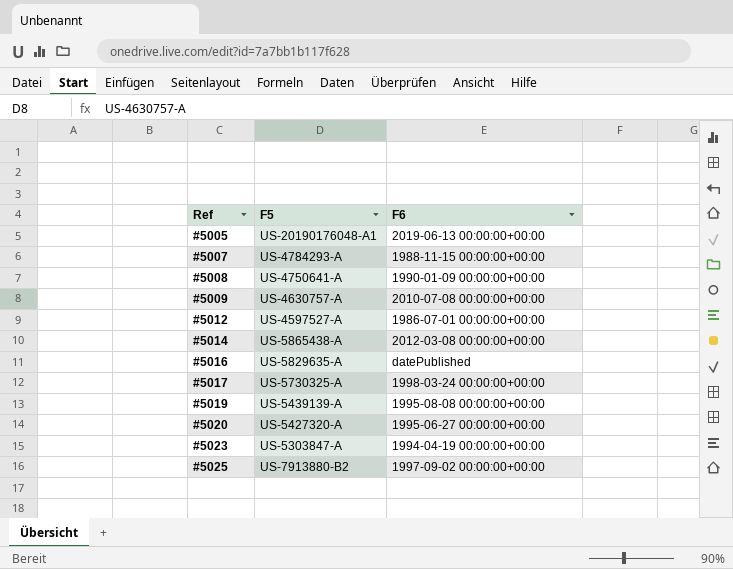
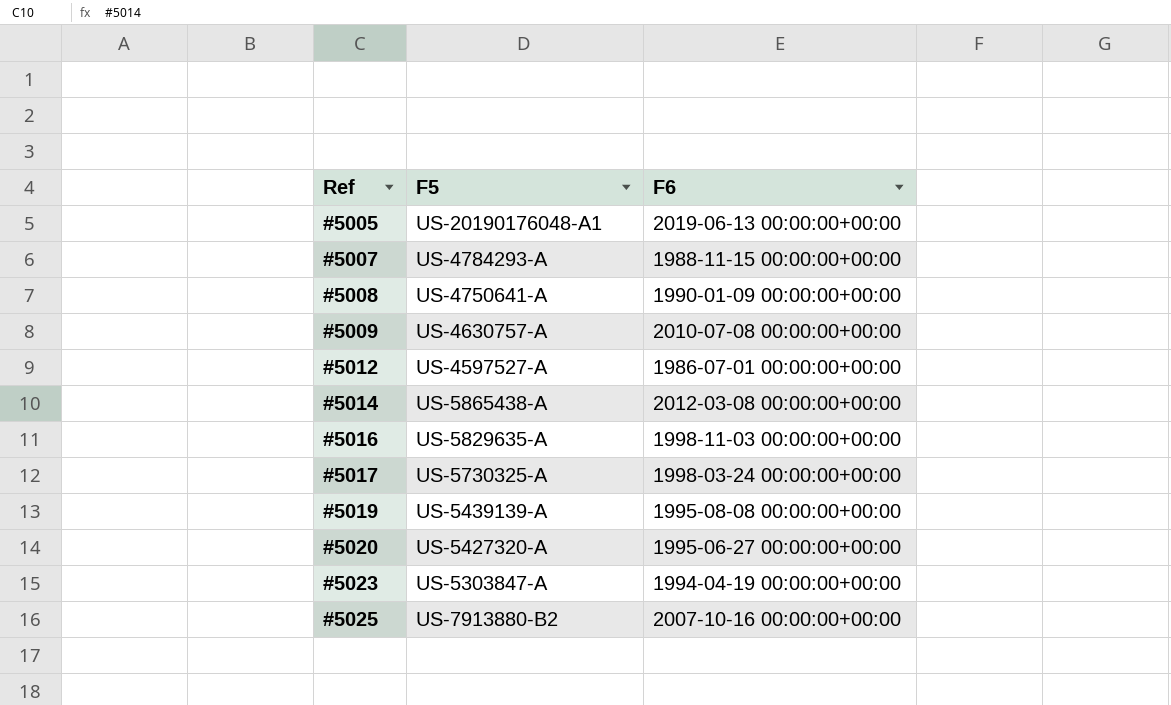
#5016 | F6: datePublished -> 1998-11-03 00:00:00+00:00
#5025 | F6: 1997-09-02 00:00:00+00:00 -> 2007-10-16 00:00:00+00:00

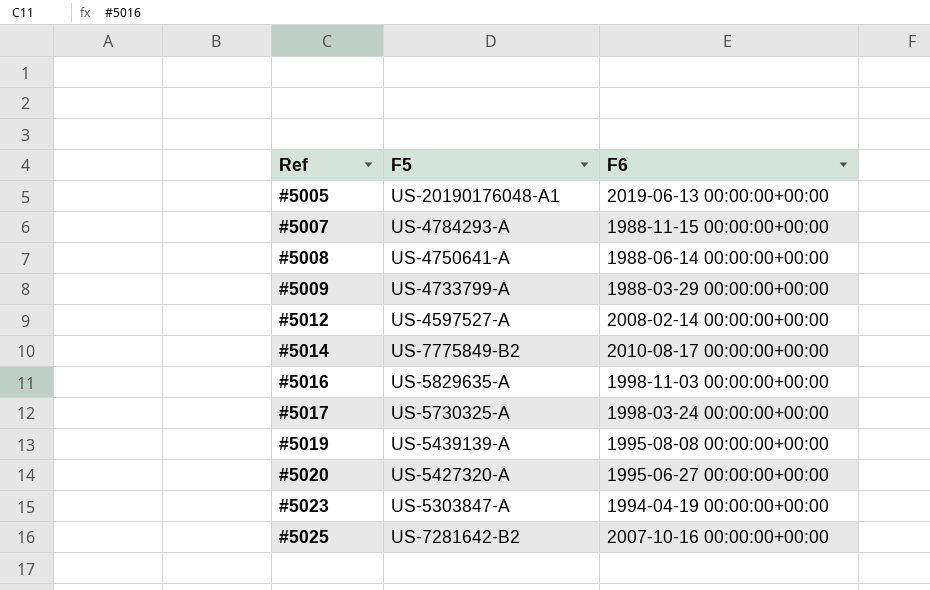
#5008 | F6: 1990-01-09 00:00:00+00:00 -> 1988-06-14 00:00:00+00:00
#5009 | F5: US-4630757-A -> US-4733799-A
#5009 | F6: 2010-07-08 00:00:00+00:00 -> 1988-03-29 00:00:00+00:00
#5012 | F6: 1986-07-01 00:00:00+00:00 -> 2008-02-14 00:00:00+00:00
#5014 | F5: US-5865438-A -> US-7775849-B2
#5014 | F6: 2012-03-08 00:00:00+00:00 -> 2010-08-17 00:00:00+00:00
#5025 | F5: US-7913880-B2 -> US-7281642-B2

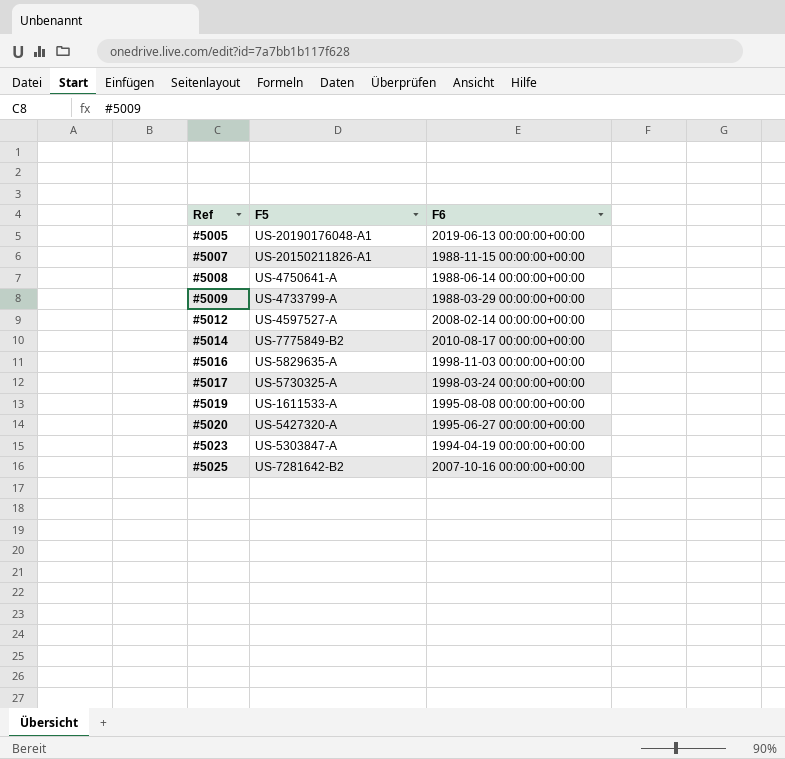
#5007 | F5: US-4784293-A -> US-20150211826-A1
#5019 | F5: US-5439139-A -> US-1611533-A

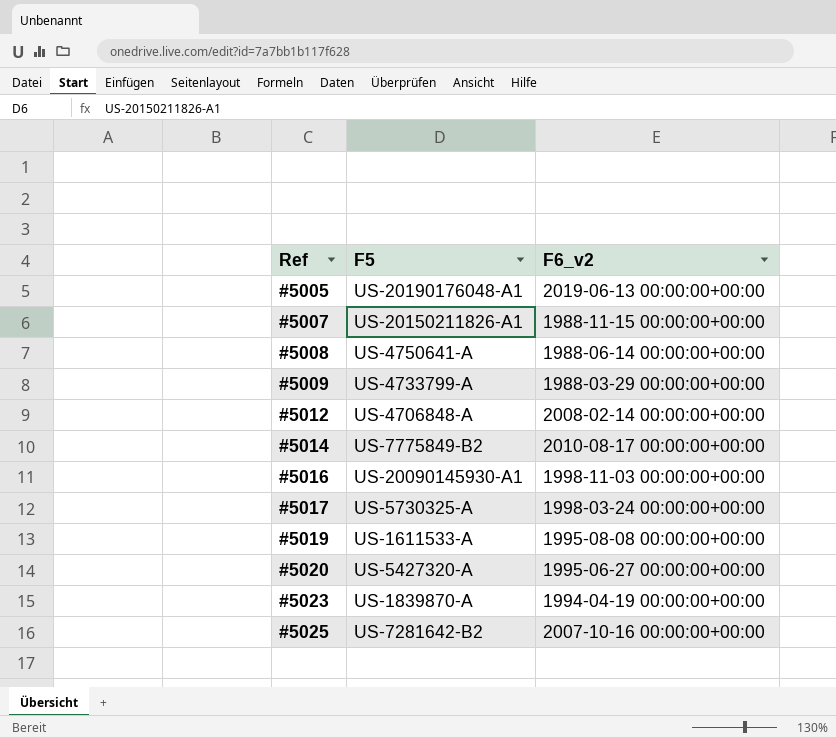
column name: F6 -> F6_v2
#5012 | F5: US-4597527-A -> US-4706848-A
#5016 | F5: US-5829635-A -> US-20090145930-A1
#5023 | F5: US-5303847-A -> US-1839870-A

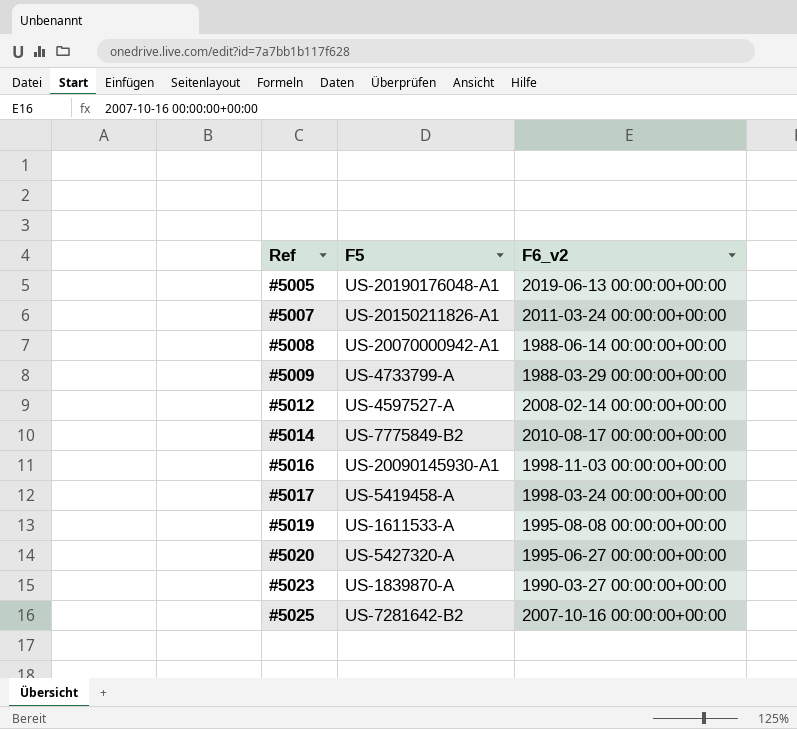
#5007 | F6_v2: 1988-11-15 00:00:00+00:00 -> 2011-03-24 00:00:00+00:00
#5008 | F5: US-4750641-A -> US-20070000942-A1
#5012 | F5: US-4706848-A -> US-4597527-A
#5017 | F5: US-5730325-A -> US-5419458-A
#5023 | F6_v2: 1994-04-19 00:00:00+00:00 -> 1990-03-27 00:00:00+00:00

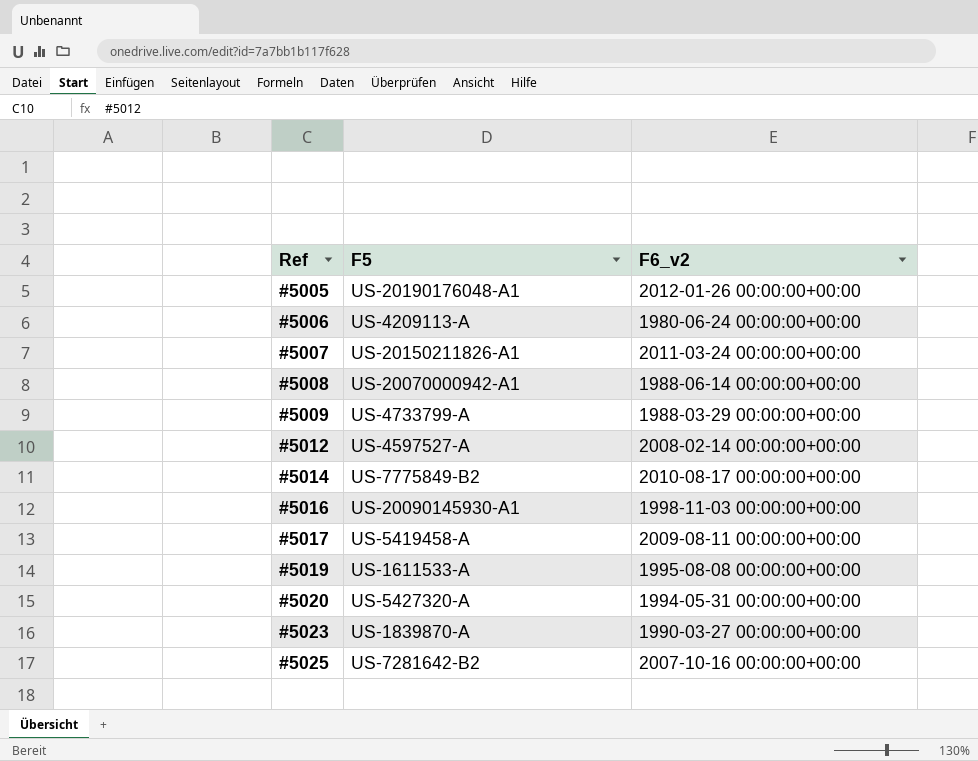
#5005 | F6_v2: 2019-06-13 00:00:00+00:00 -> 2012-01-26 00:00:00+00:00
row #5006: none -> US-4209113-A | 1980-06-24 00:00:00+00:00
#5017 | F6_v2: 1998-03-24 00:00:00+00:00 -> 2009-08-11 00:00:00+00:00
#5020 | F6_v2: 1995-06-27 00:00:00+00:00 -> 1994-05-31 00:00:00+00:00

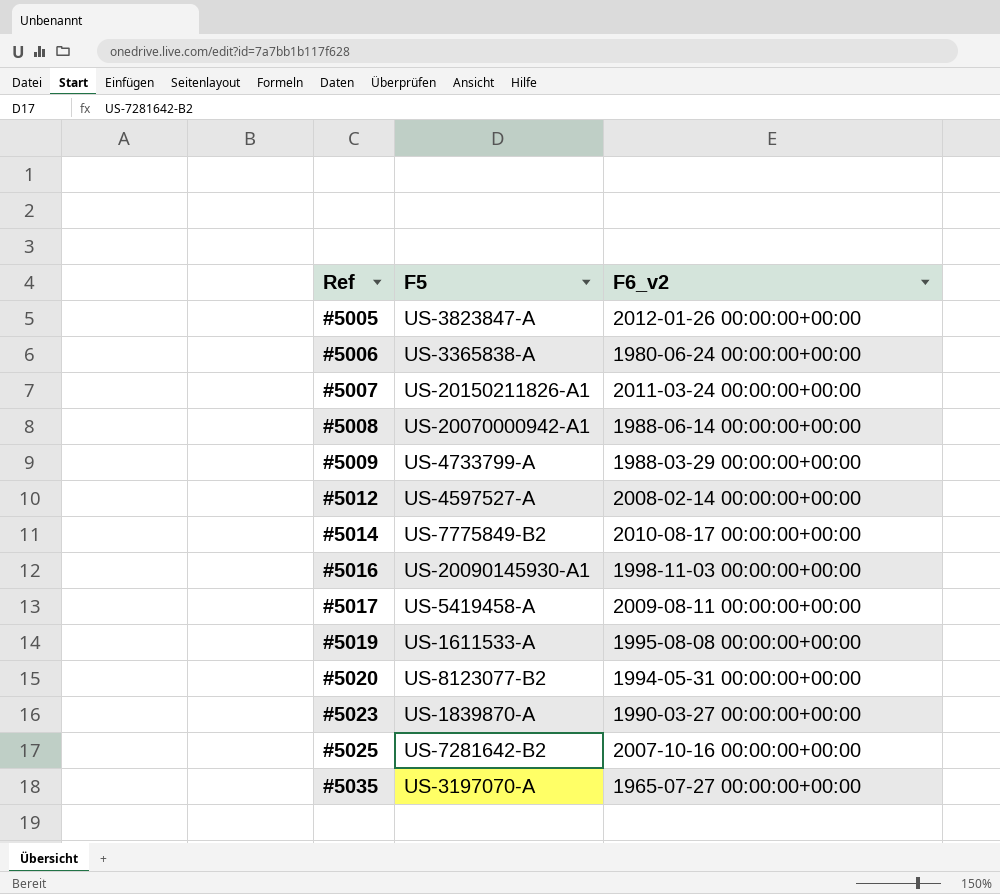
#5005 | F5: US-20190176048-A1 -> US-3823847-A
#5006 | F5: US-4209113-A -> US-3365838-A
#5020 | F5: US-5427320-A -> US-8123077-B2
row #5035: none -> US-3197070-A | 1965-07-27 00:00:00+00:00

